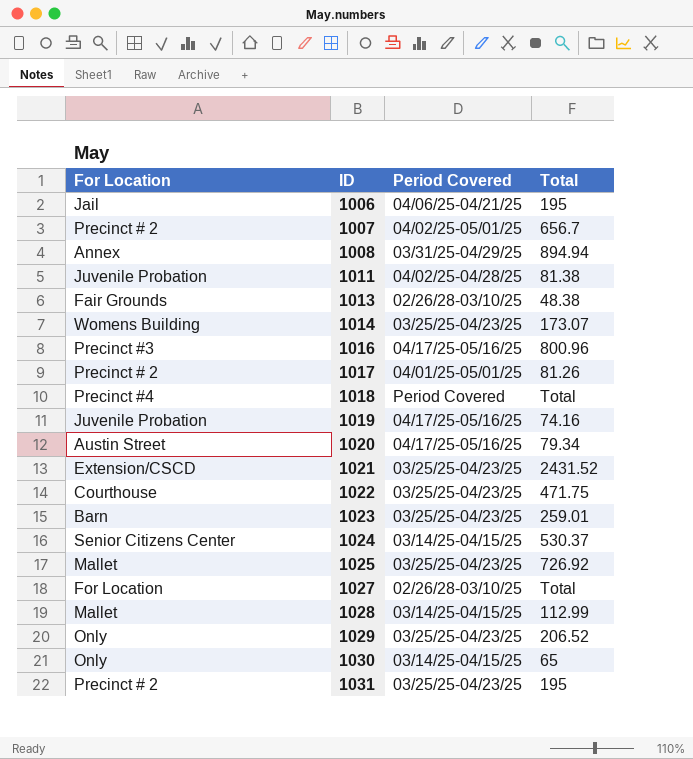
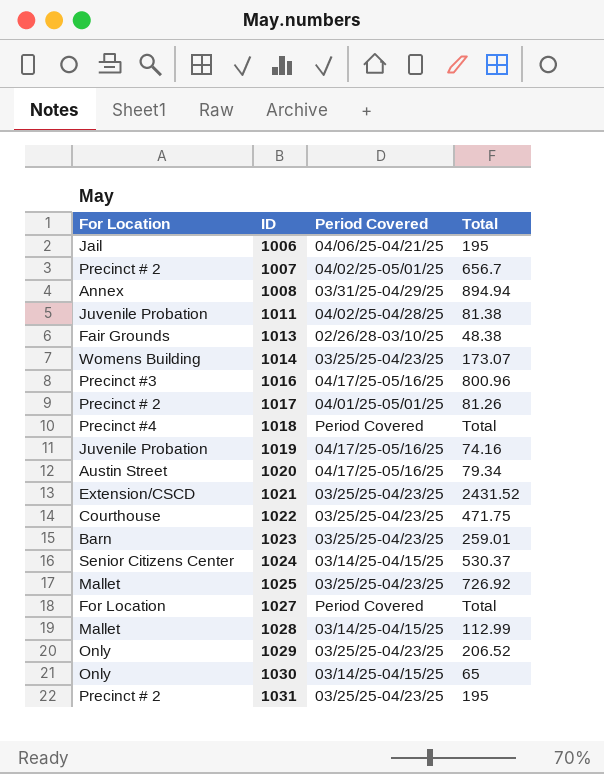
1027 | Period Covered: 02/26/28-03/10/25 -> Period Covered

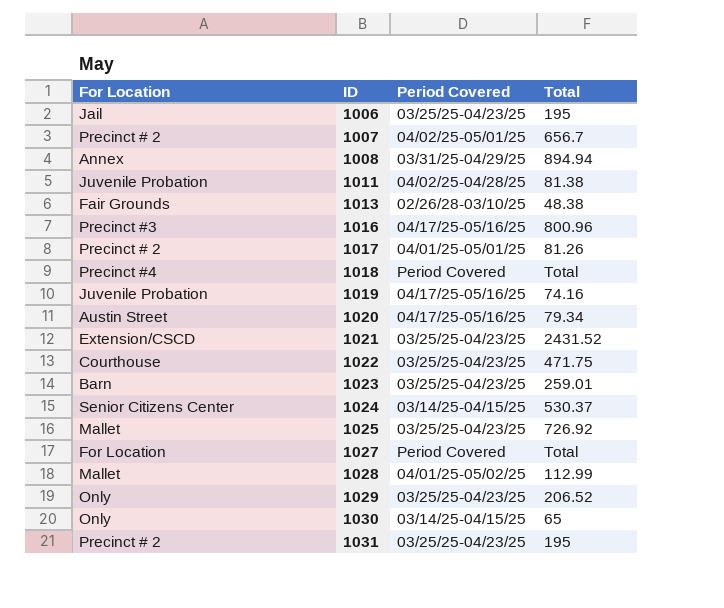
row 1014: Womens Building | 03/25/25-04/23/25 | 173.07 -> none
1006 | Period Covered: 04/06/25-04/21/25 -> 03/25/25-04/23/25
1028 | Period Covered: 03/14/25-04/15/25 -> 04/01/25-05/02/25

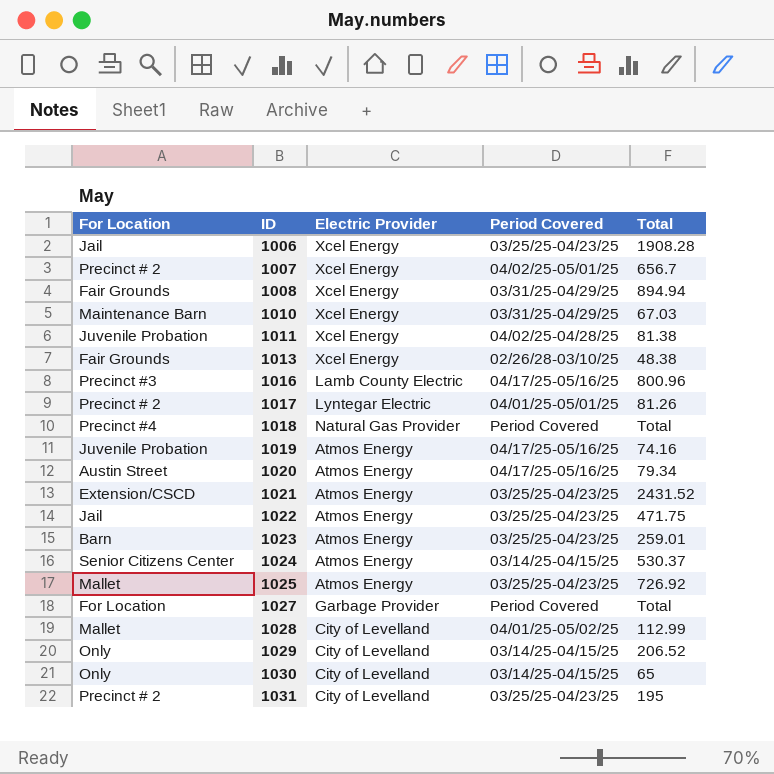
column Electric Provider | position: none -> 3
1006 | Total: 195 -> 1908.28
1008 | For Location: Annex -> Fair Grounds
row 1010: none -> Maintenance Barn | Xcel Energy | 03/31/25-04/29/25 | 67.03
1022 | For Location: Courthouse -> Jail
1029 | Period Covered: 03/25/25-04/23/25 -> 03/14/25-04/15/25

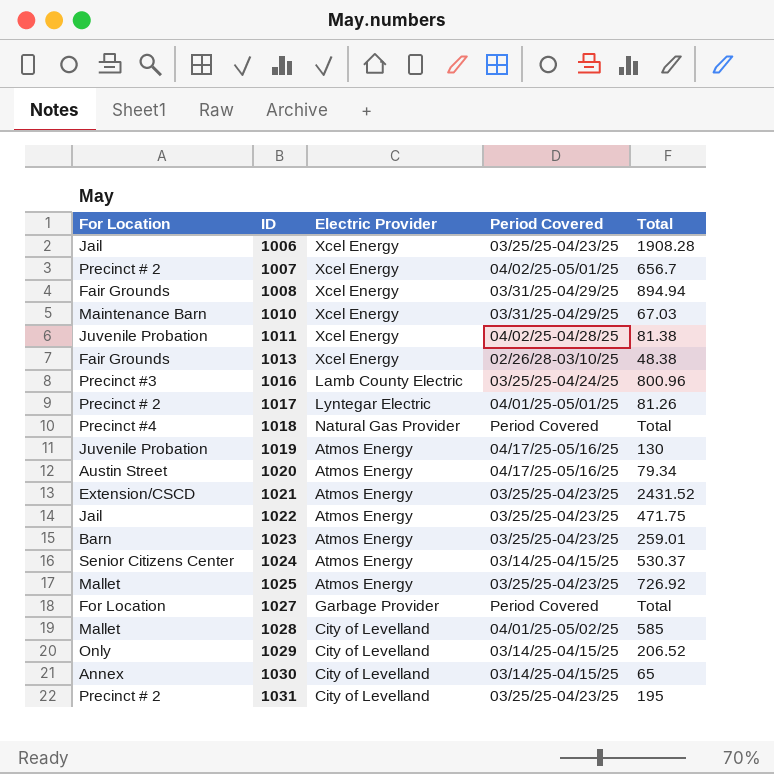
1016 | Period Covered: 04/17/25-05/16/25 -> 03/25/25-04/24/25
1019 | Total: 74.16 -> 130
1028 | Total: 112.99 -> 585
1030 | For Location: Only -> Annex

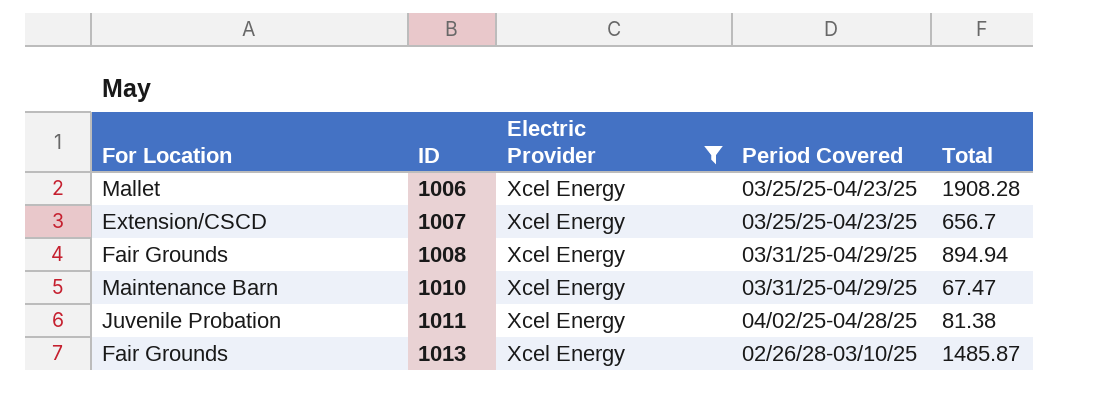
filter: none -> Electric Provider = Xcel Energy
1006 | For Location: Jail -> Mallet
1007 | For Location: Precinct # 2 -> Extension/CSCD
1007 | Period Covered: 04/02/25-05/01/25 -> 03/25/25-04/23/25
1010 | Total: 67.03 -> 67.47
1013 | Total: 48.38 -> 1485.87

